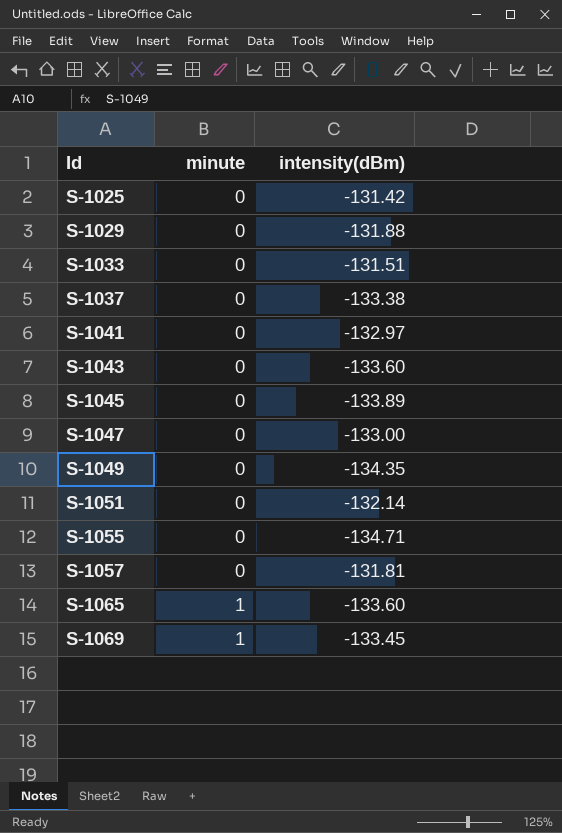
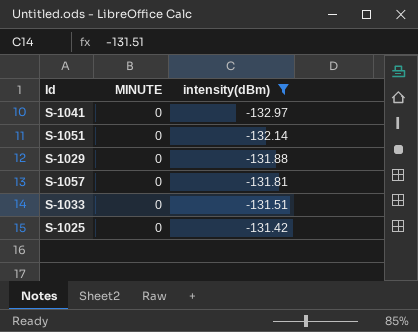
filter: none -> intensity(dBm) >= -132.97
row order: Id ascending -> intensity(dBm) ascending
column name: minute -> MINUTE

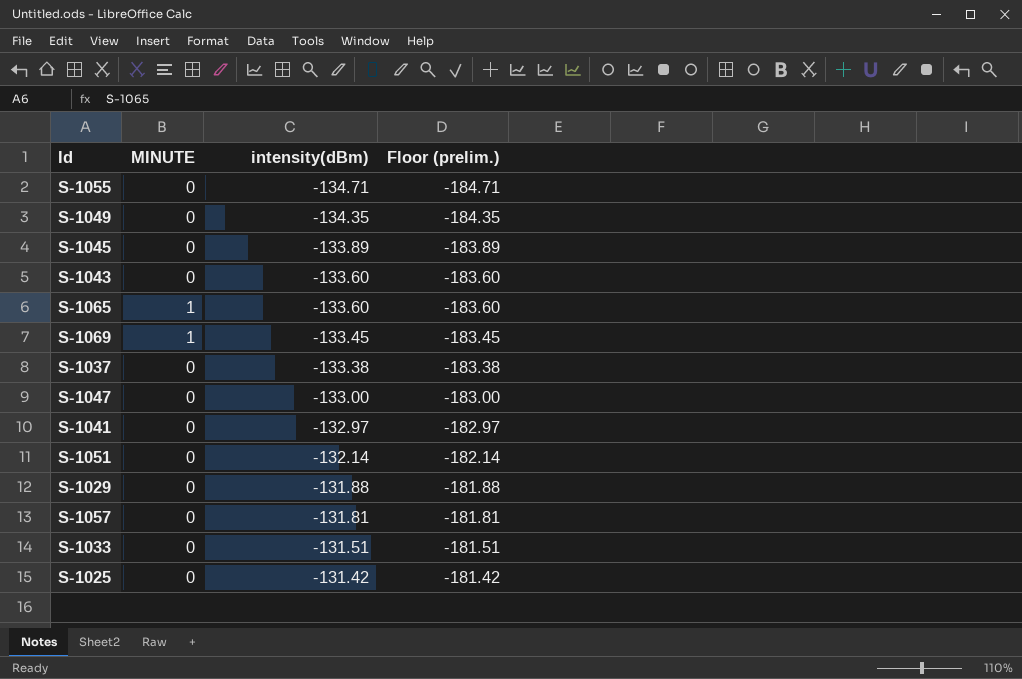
filter: intensity(dBm) >= -132.97 -> none
column Floor (prelim.) | formula: none -> [intensity(dBm)] - 50

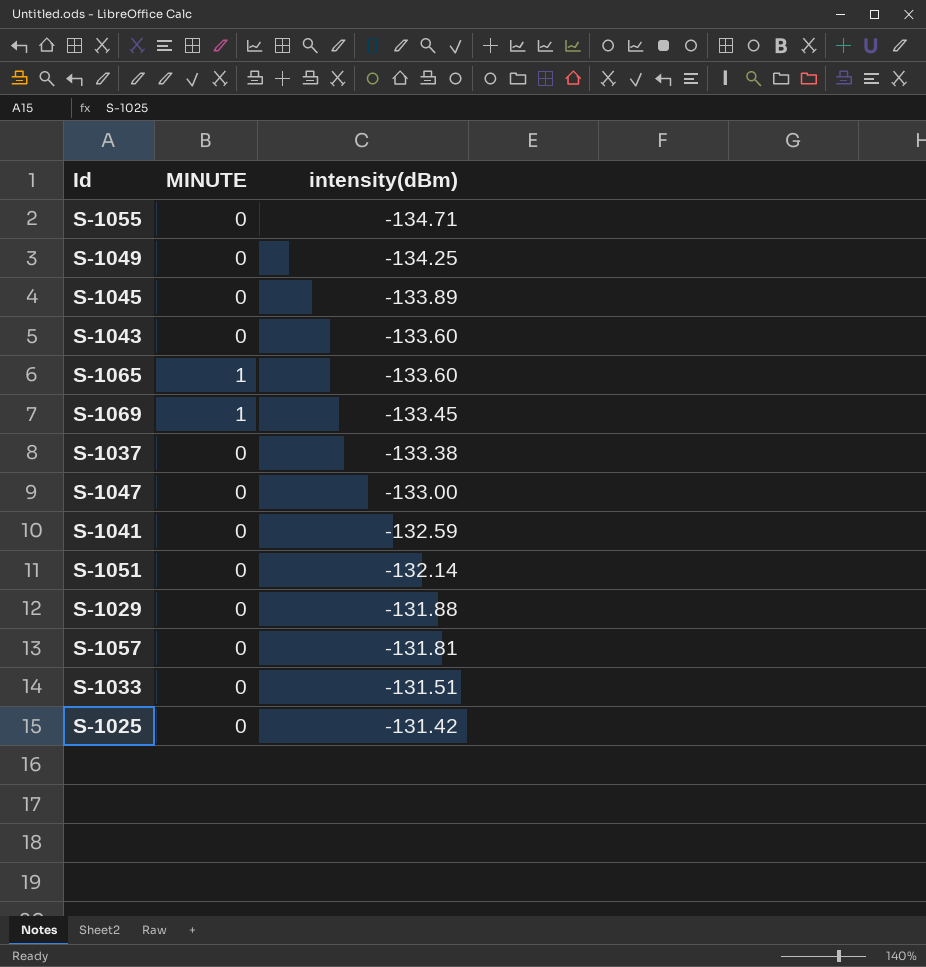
column Floor (prelim.) | formula: [intensity(dBm)] - 50 -> none
S-1049 | intensity(dBm): -134.35 -> -134.25
S-1041 | intensity(dBm): -132.97 -> -132.59

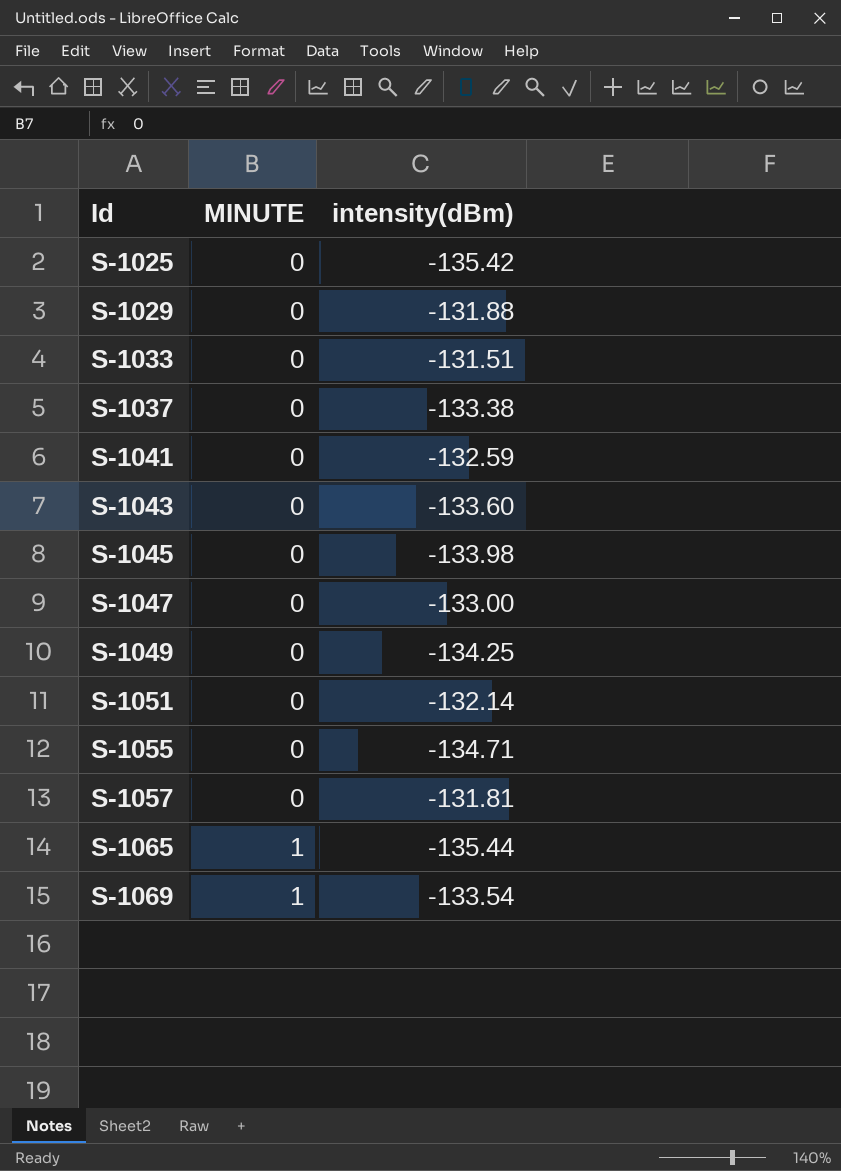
row order: intensity(dBm) ascending -> Id ascending
S-1025 | intensity(dBm): -131.42 -> -135.42
S-1045 | intensity(dBm): -133.89 -> -133.98
S-1065 | intensity(dBm): -133.60 -> -135.44
S-1069 | intensity(dBm): -133.45 -> -133.54

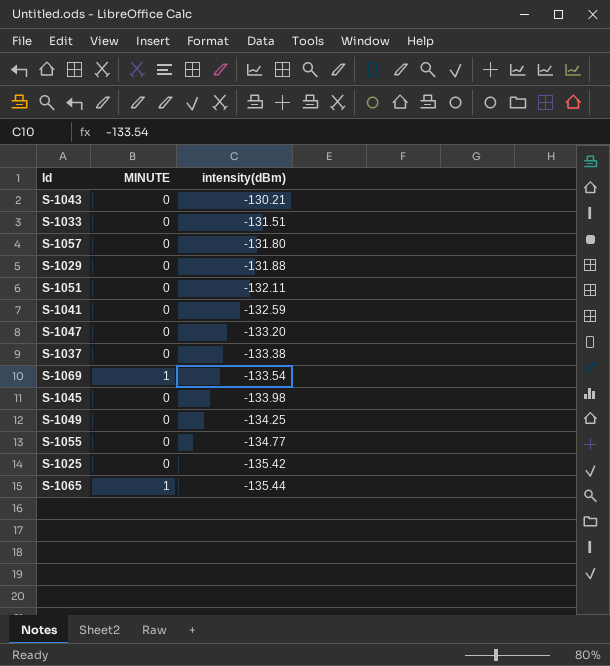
row order: Id ascending -> intensity(dBm) descending
S-1043 | intensity(dBm): -133.60 -> -130.21
S-1057 | intensity(dBm): -131.81 -> -131.80
S-1051 | intensity(dBm): -132.14 -> -132.11
S-1047 | intensity(dBm): -133.00 -> -133.20
S-1055 | intensity(dBm): -134.71 -> -134.77

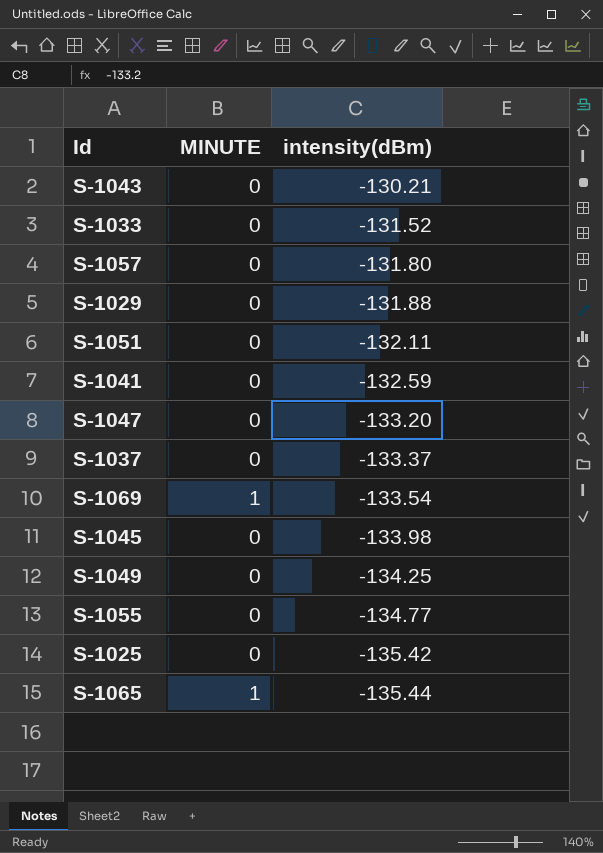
S-1033 | intensity(dBm): -131.51 -> -131.52
S-1037 | intensity(dBm): -133.38 -> -133.37

